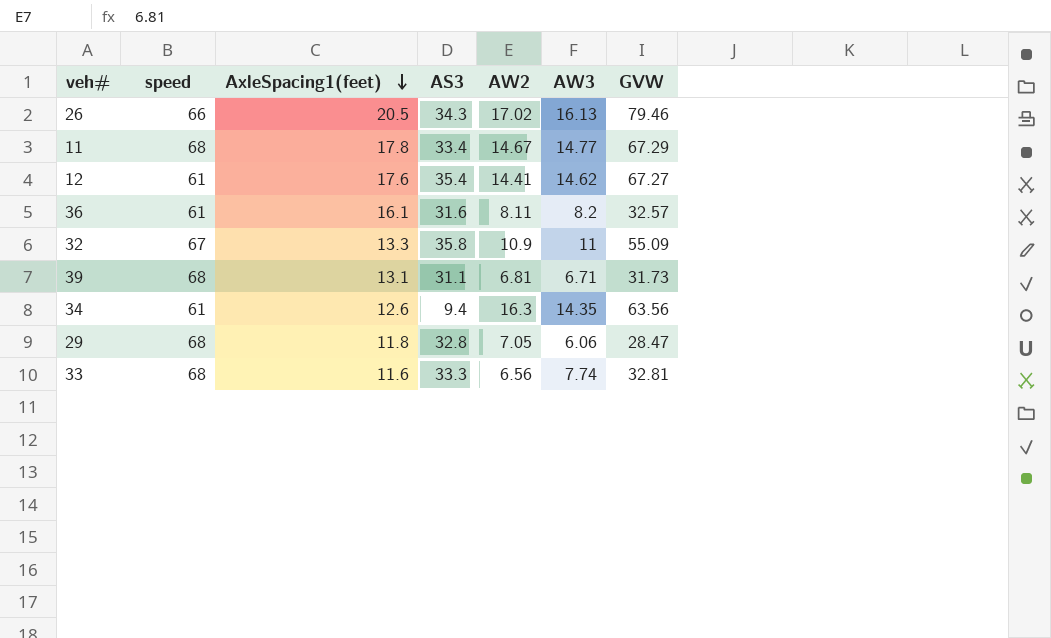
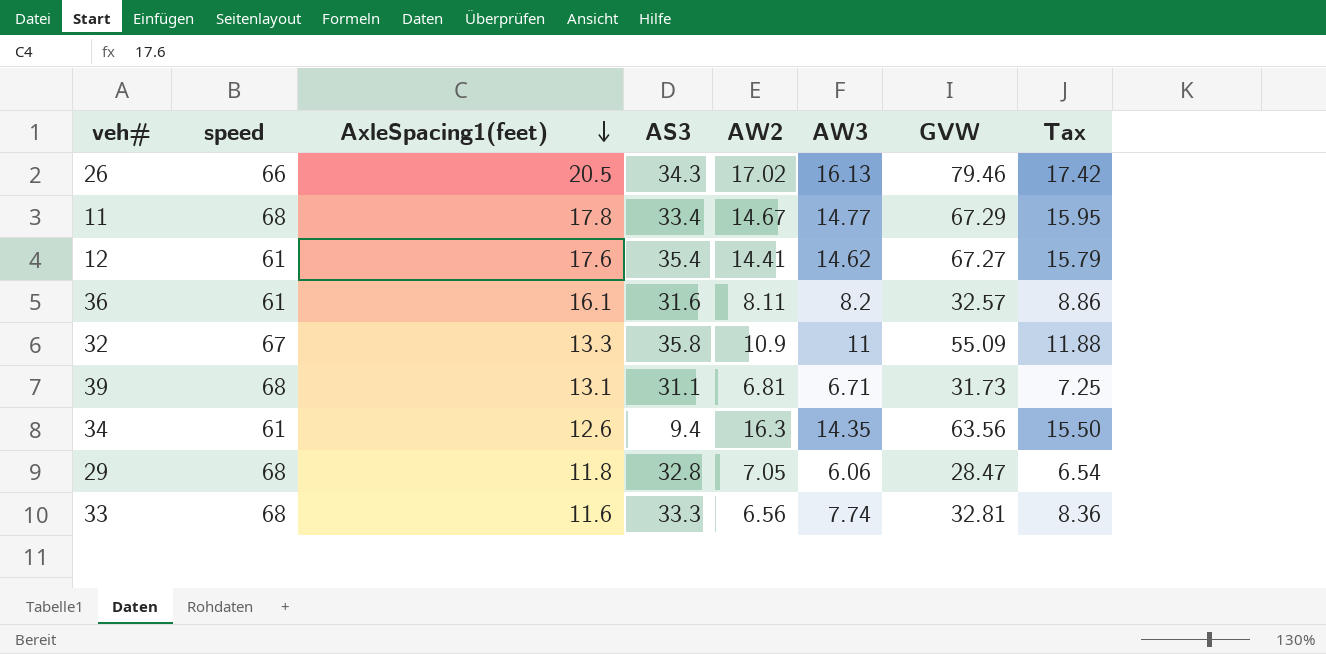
column Tax | formula: none -> [AW3] * 1.08

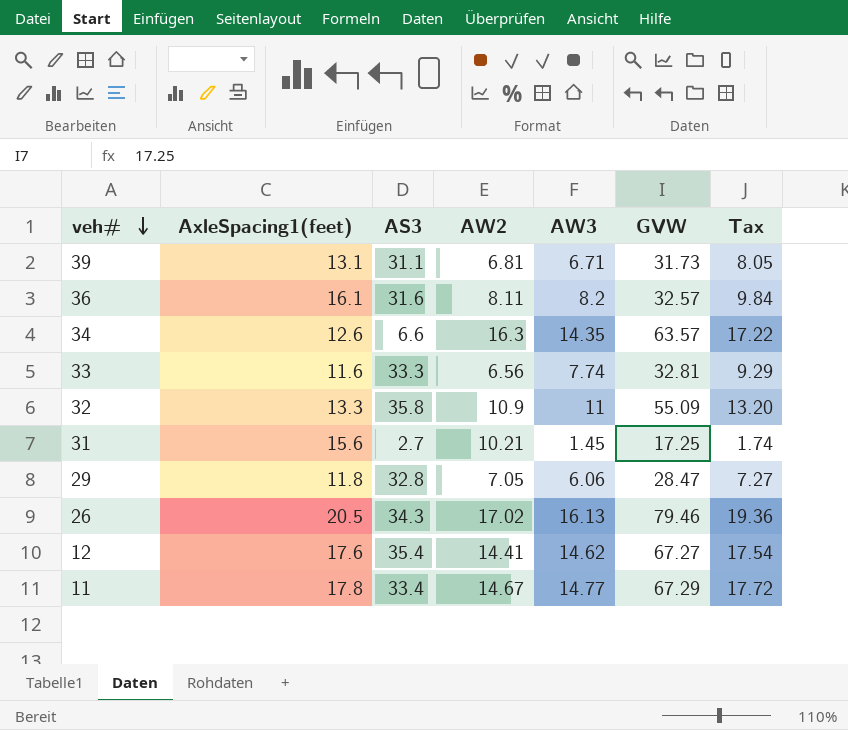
row order: AxleSpacing1(feet) descending -> veh# descending
column speed | position: 2 -> none
column Tax | formula: [AW3] * 1.08 -> [AW3] * 1.2
34 | AS3: 9.4 -> 6.6
34 | GVW: 63.56 -> 63.57
row 31: none -> 15.6 | 2.7 | 10.21 | 1.45 | 17.25 | 1.74

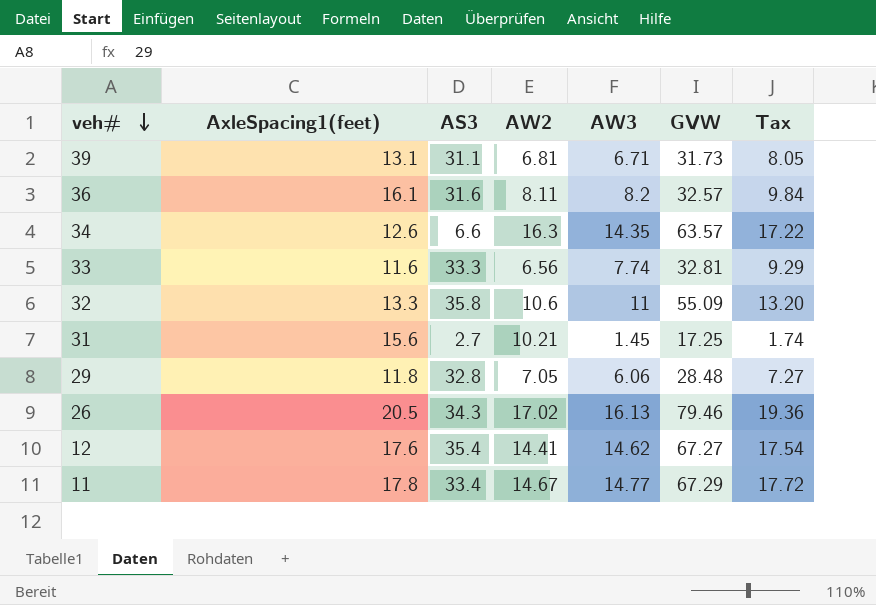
32 | AW2: 10.9 -> 10.6
29 | GVW: 28.47 -> 28.48

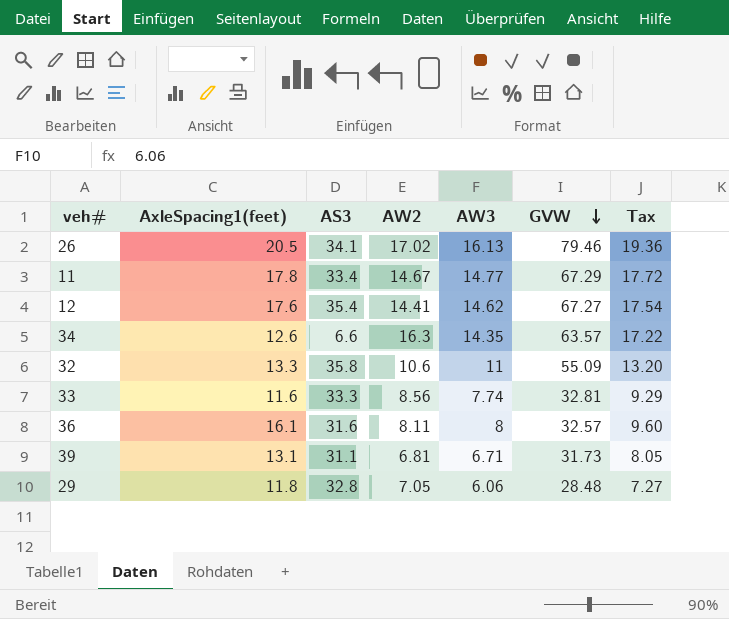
row order: veh# descending -> GVW descending
row 31: 15.6 | 2.7 | 10.21 | 1.45 | 17.25 | 1.74 -> none
26 | AS3: 34.3 -> 34.1
33 | AW2: 6.56 -> 8.56
36 | AW3: 8.2 -> 8
36 | Tax: 9.84 -> 9.60

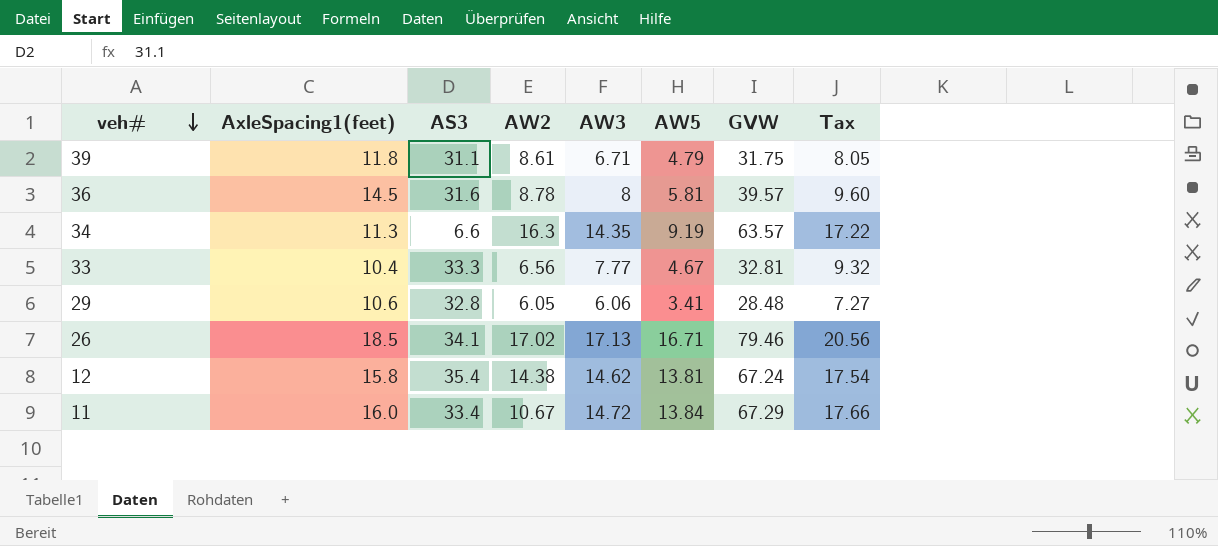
row order: GVW descending -> veh# descending
column AW5 | position: none -> 6
row 32: 13.3 | 35.8 | 10.6 | 11 | 55.09 | 13.20 -> none
39 | AxleSpacing1(feet): 13.1 -> 11.8
39 | AW2: 6.81 -> 8.61
39 | GVW: 31.73 -> 31.75
36 | AxleSpacing1(feet): 16.1 -> 14.5
36 | AW2: 8.11 -> 8.78
36 | GVW: 32.57 -> 39.57
34 | AxleSpacing1(feet): 12.6 -> 11.3
33 | AxleSpacing1(feet): 11.6 -> 10.4
33 | AW2: 8.56 -> 6.56
33 | AW3: 7.74 -> 7.77
33 | Tax: 9.29 -> 9.32
29 | AxleSpacing1(feet): 11.8 -> 10.6
29 | AW2: 7.05 -> 6.05
26 | AxleSpacing1(feet): 20.5 -> 18.5
26 | AW3: 16.13 -> 17.13
26 | Tax: 19.36 -> 20.56
12 | AxleSpacing1(feet): 17.6 -> 15.8
12 | AW2: 14.41 -> 14.38
12 | GVW: 67.27 -> 67.24
11 | AxleSpacing1(feet): 17.8 -> 16.0
11 | AW2: 14.67 -> 10.67
11 | AW3: 14.77 -> 14.72
11 | Tax: 17.72 -> 17.66

